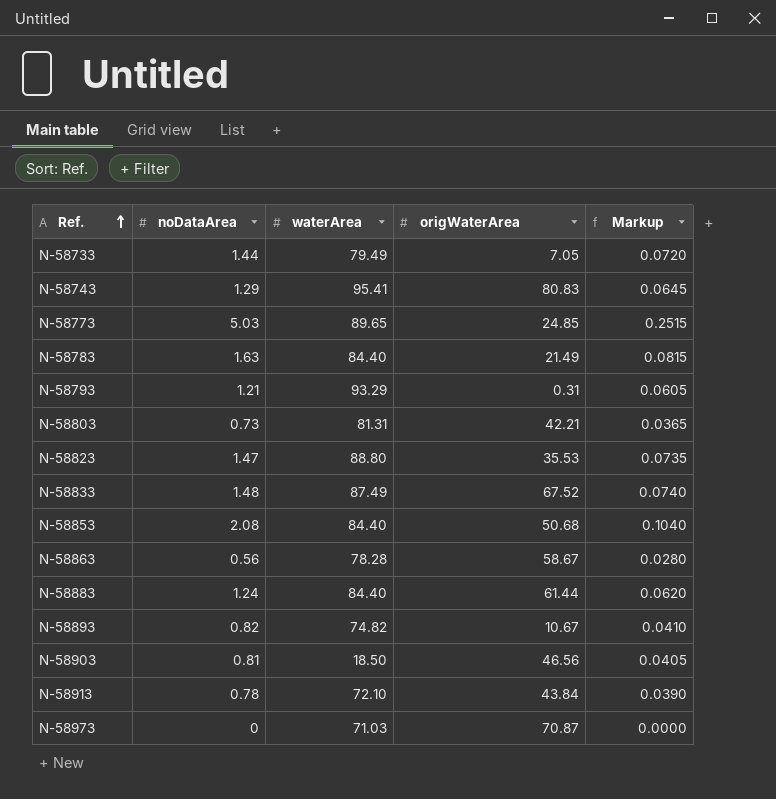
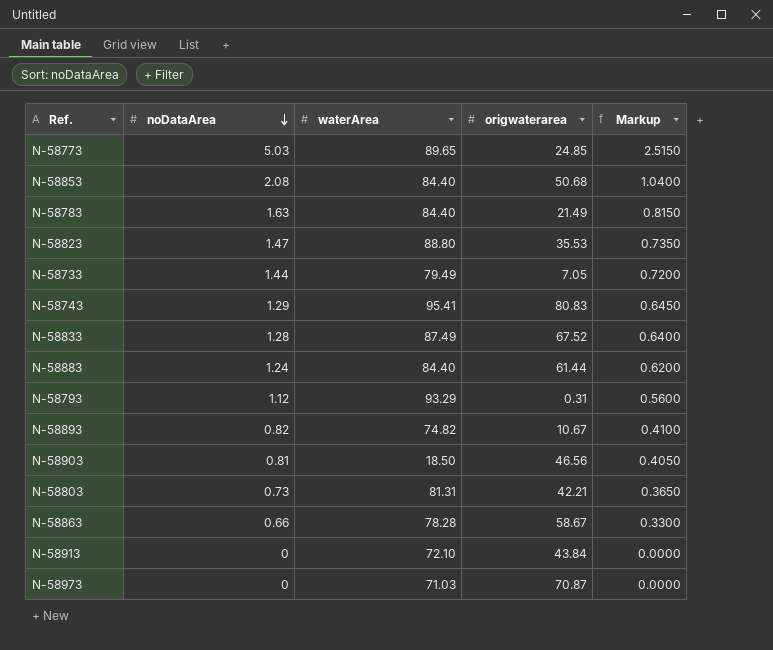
row order: Ref. ascending -> noDataArea descending
column name: origWaterArea -> origwaterarea
column Markup | formula: [noDataArea] * 0.05 -> [noDataArea] * 0.5
N-58833 | noDataArea: 1.48 -> 1.28
N-58793 | noDataArea: 1.21 -> 1.12
N-58863 | noDataArea: 0.56 -> 0.66
N-58913 | noDataArea: 0.78 -> 0

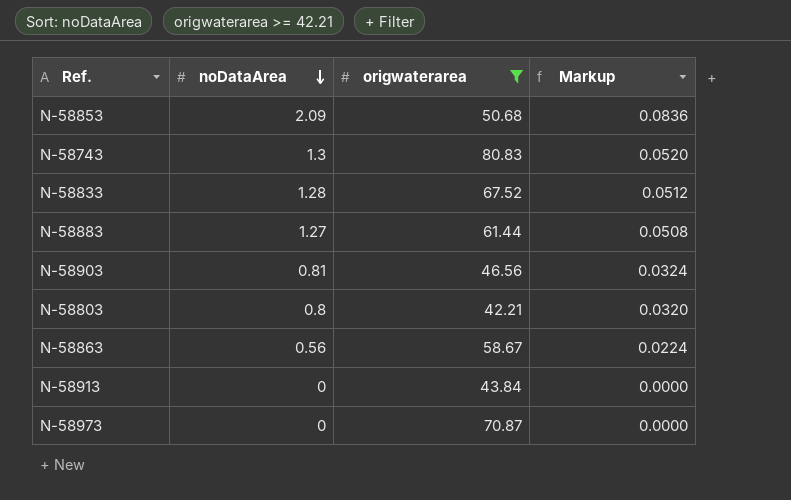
filter: none -> origwaterarea >= 42.21
column waterArea | position: 3 -> none
column Markup | formula: [noDataArea] * 0.5 -> [noDataArea] * 0.04
N-58853 | noDataArea: 2.08 -> 2.09
N-58743 | noDataArea: 1.29 -> 1.3
N-58883 | noDataArea: 1.24 -> 1.27
N-58803 | noDataArea: 0.73 -> 0.8
N-58863 | noDataArea: 0.66 -> 0.56

